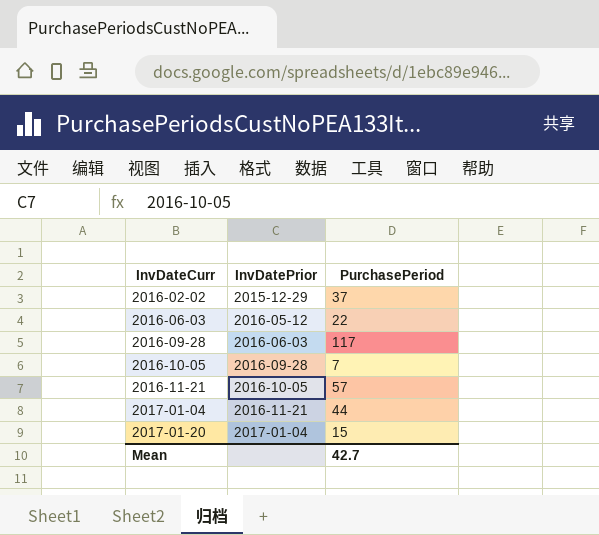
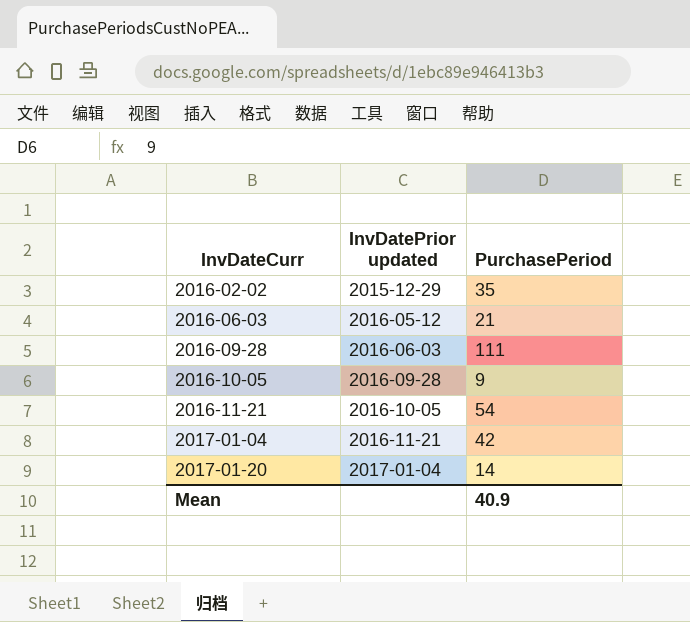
column name: InvDatePrior -> InvDatePrior updated
2016-02-02 | PurchasePeriod: 37 -> 35
2016-06-03 | PurchasePeriod: 22 -> 21
2016-09-28 | PurchasePeriod: 117 -> 111
2016-10-05 | PurchasePeriod: 7 -> 9
2016-11-21 | PurchasePeriod: 57 -> 54
2017-01-04 | PurchasePeriod: 44 -> 42
2017-01-20 | PurchasePeriod: 15 -> 14
Mean | PurchasePeriod: 42.7 -> 40.9

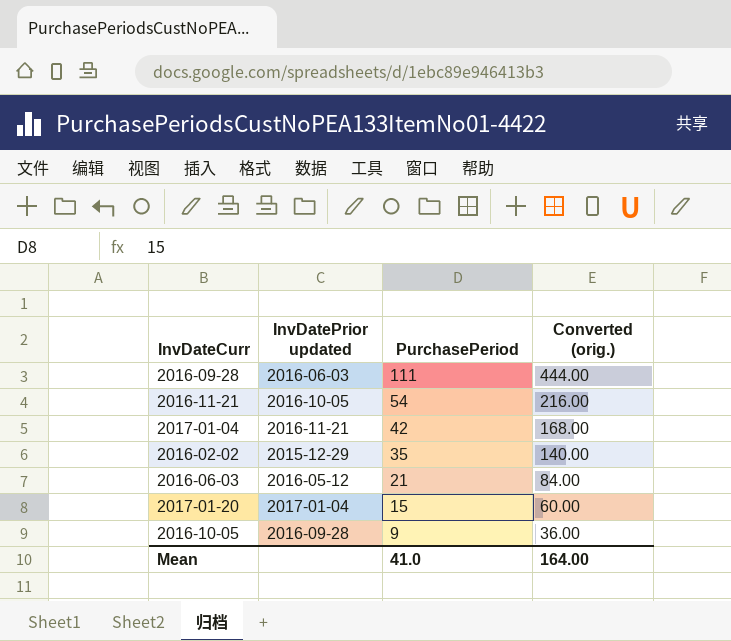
row order: InvDateCurr ascending -> PurchasePeriod descending
column Converted (orig.) | formula: none -> [PurchasePeriod] * 4
2017-01-20 | PurchasePeriod: 14 -> 15
Mean | PurchasePeriod: 40.9 -> 41.0

